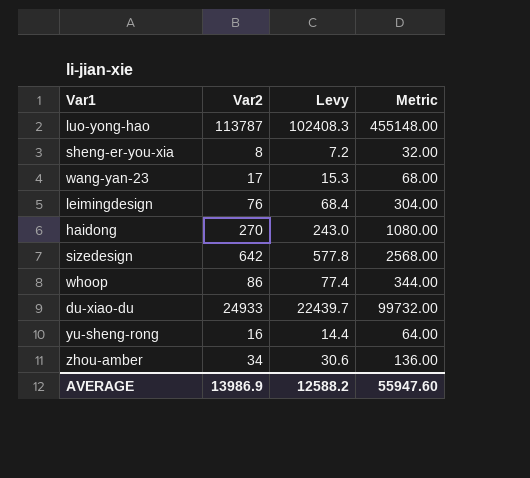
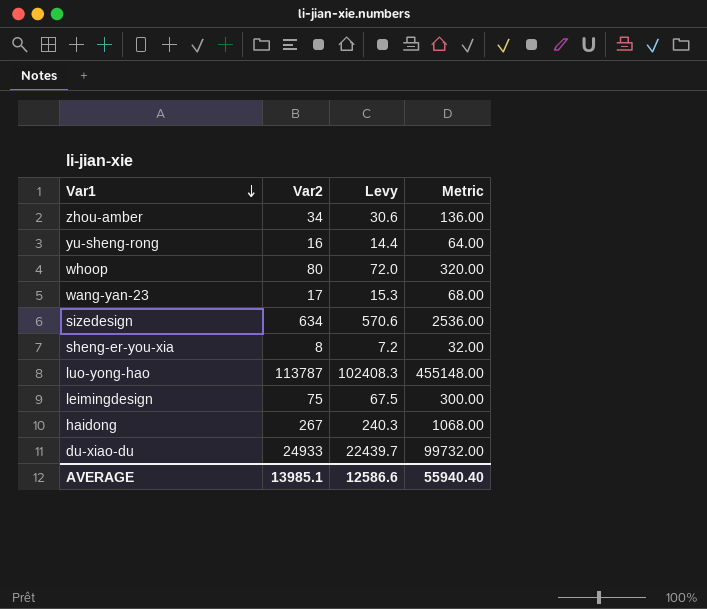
row order: none -> Var1 descending
whoop | Var2: 86 -> 80
whoop | Levy: 77.4 -> 72.0
whoop | Metric: 344.00 -> 320.00
sizedesign | Var2: 642 -> 634
sizedesign | Levy: 577.8 -> 570.6
sizedesign | Metric: 2568.00 -> 2536.00
leimingdesign | Var2: 76 -> 75
leimingdesign | Levy: 68.4 -> 67.5
leimingdesign | Metric: 304.00 -> 300.00
haidong | Var2: 270 -> 267
haidong | Levy: 243.0 -> 240.3
haidong | Metric: 1080.00 -> 1068.00
AVERAGE | Var2: 13986.9 -> 13985.1
AVERAGE | Levy: 12588.2 -> 12586.6
AVERAGE | Metric: 55947.60 -> 55940.40

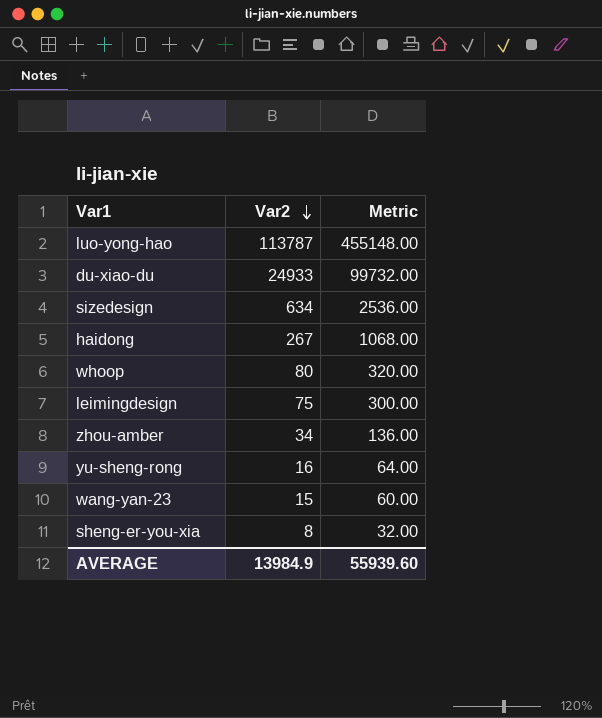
row order: Var1 descending -> Var2 descending
column Levy | formula: [Var2] * 0.9 -> none
wang-yan-23 | Var2: 17 -> 15
wang-yan-23 | Metric: 68.00 -> 60.00
AVERAGE | Var2: 13985.1 -> 13984.9
AVERAGE | Metric: 55940.40 -> 55939.60

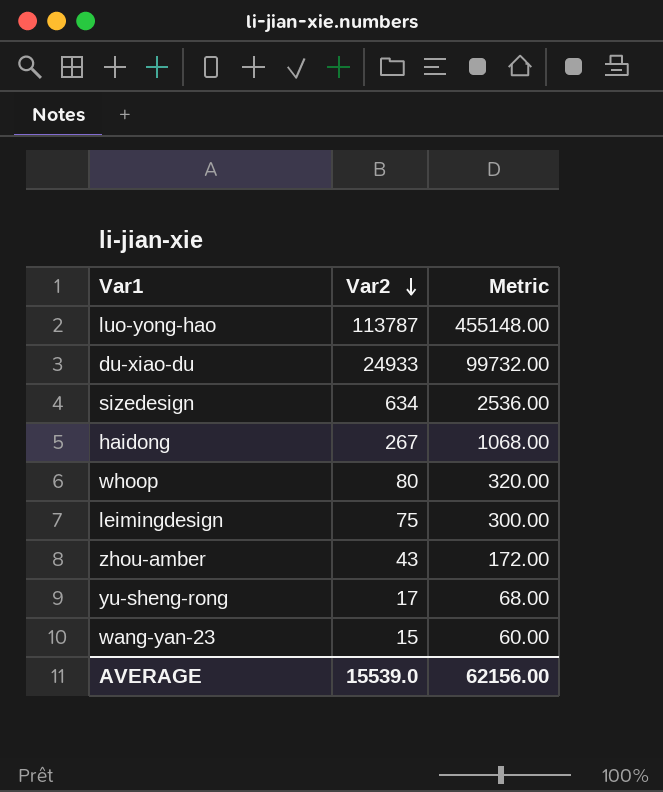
row sheng-er-you-xia: 8 | 32.00 -> none
zhou-amber | Var2: 34 -> 43
zhou-amber | Metric: 136.00 -> 172.00
yu-sheng-rong | Var2: 16 -> 17
yu-sheng-rong | Metric: 64.00 -> 68.00
AVERAGE | Var2: 13984.9 -> 15539.0
AVERAGE | Metric: 55939.60 -> 62156.00

